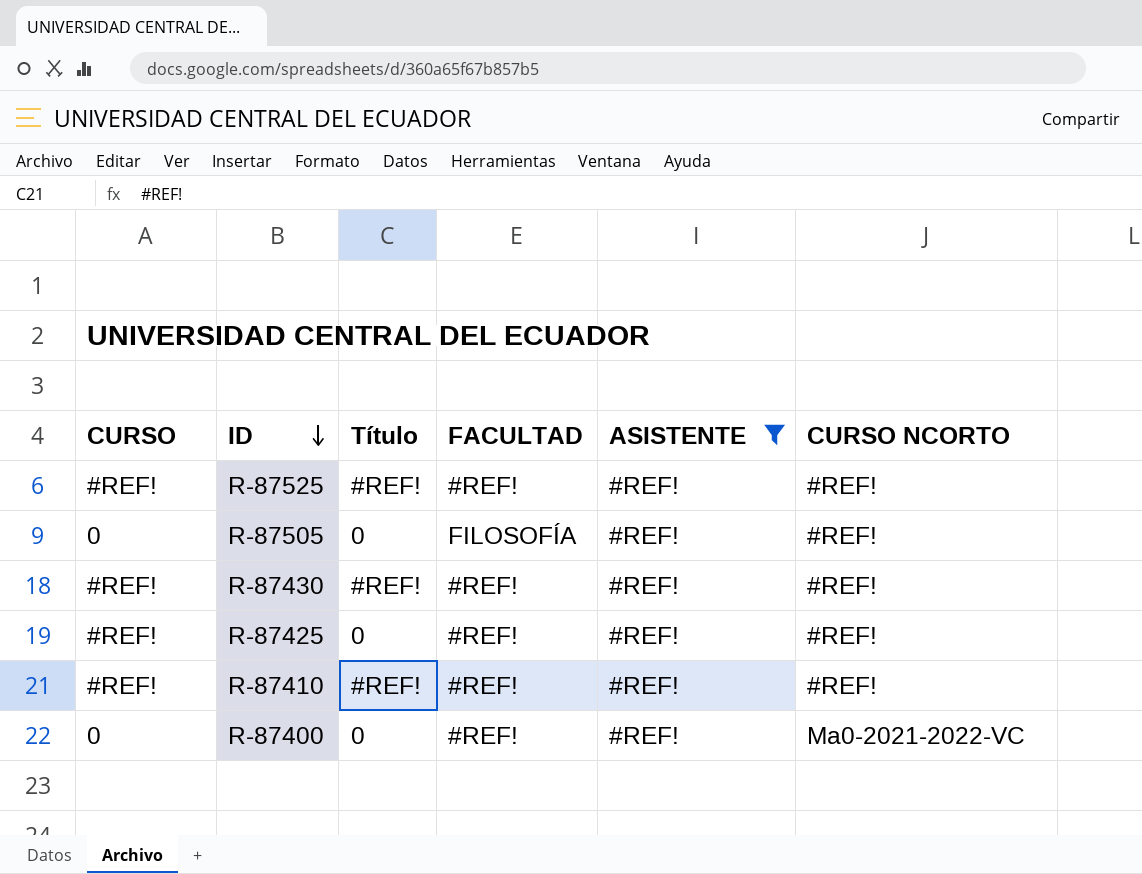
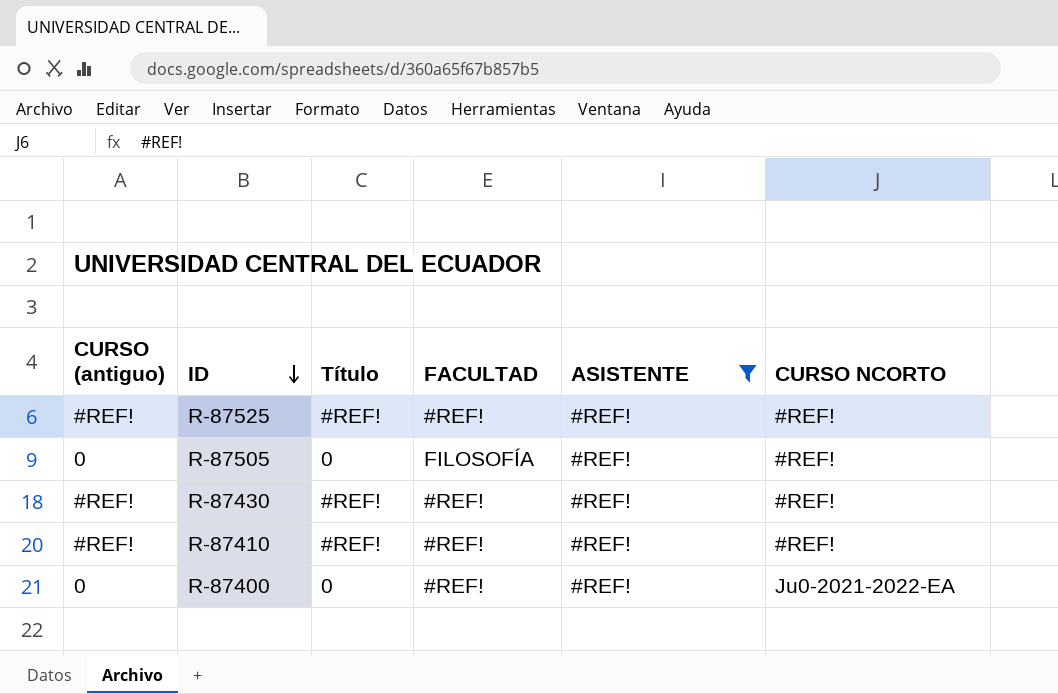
column name: CURSO -> CURSO (antiguo)
row R-87425: #REF! | 0 | #REF! | #REF! | #REF! -> none
R-87400 | CURSO NCORTO: Ma0-2021-2022-VC -> Ju0-2021-2022-EA

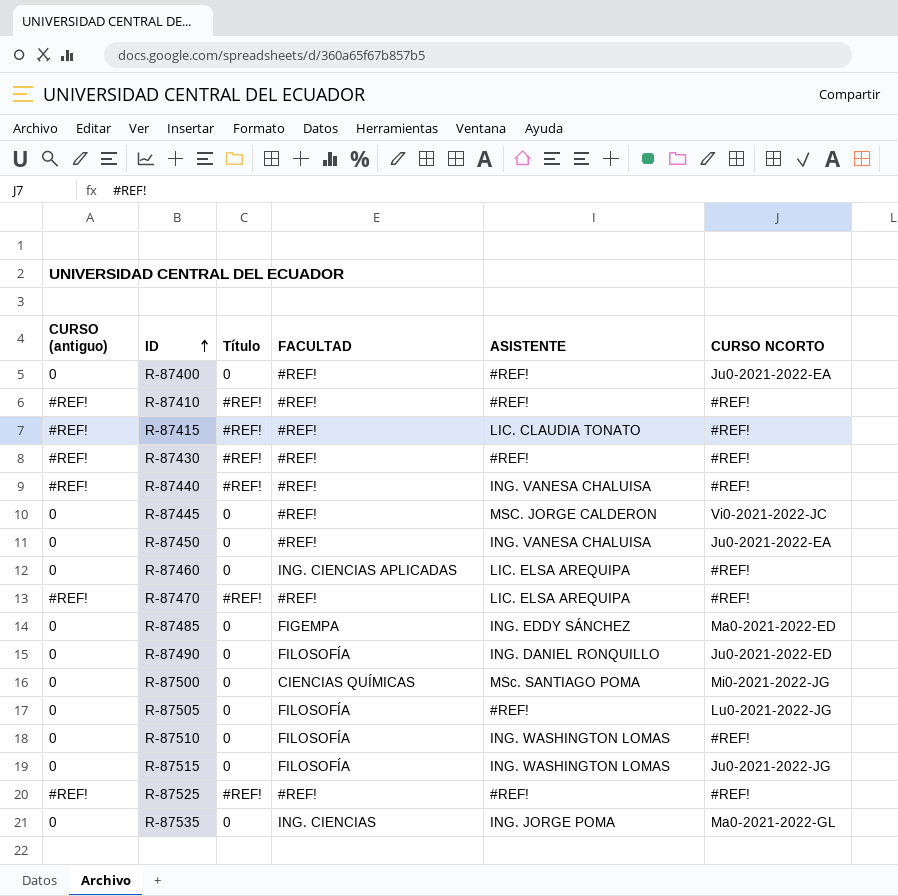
filter: ASISTENTE = #REF! -> none
row order: ID descending -> ID ascending
R-87505 | CURSO NCORTO: #REF! -> Lu0-2021-2022-JG

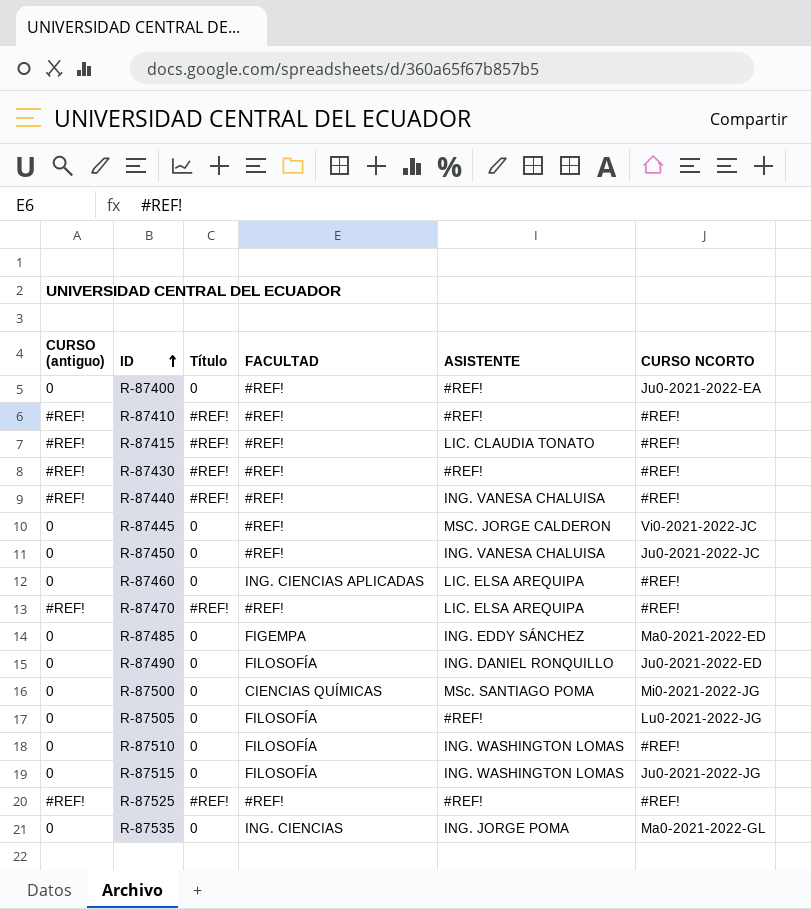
R-87450 | CURSO NCORTO: Ju0-2021-2022-EA -> Ju0-2021-2022-JC

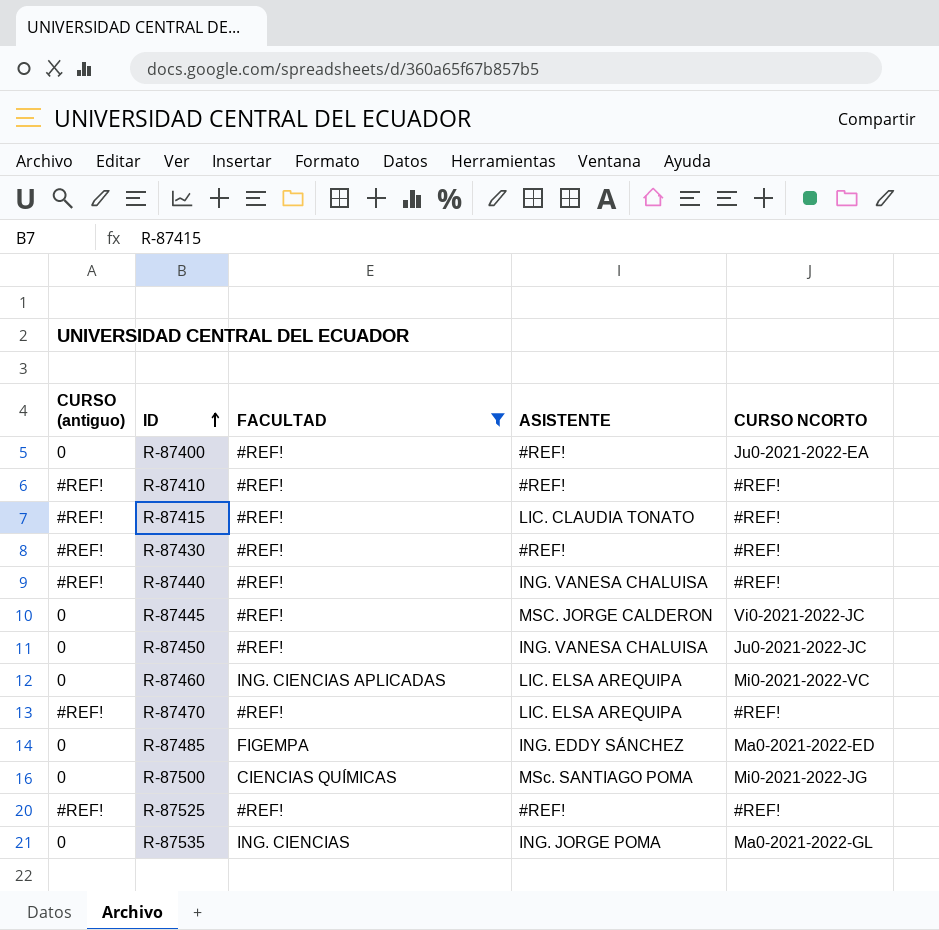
filter: none -> FACULTAD != FILOSOFÍA
column Título | position: 3 -> none
R-87460 | CURSO NCORTO: #REF! -> Mi0-2021-2022-VC

